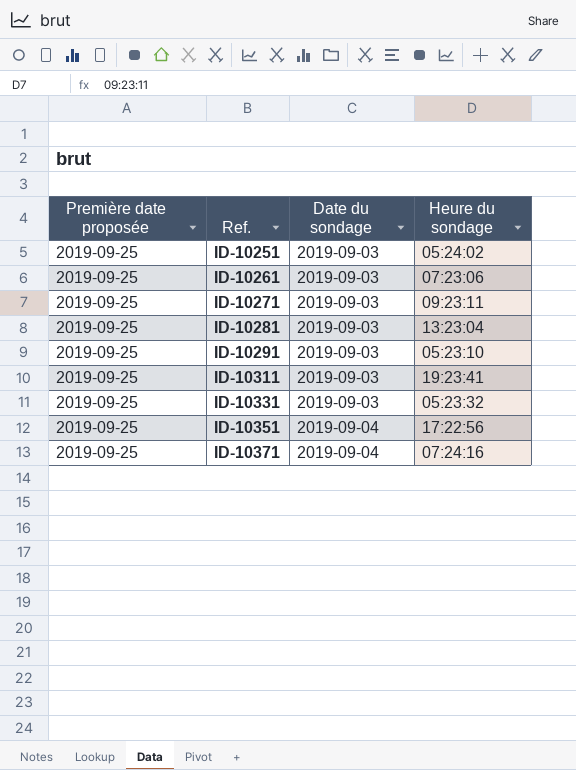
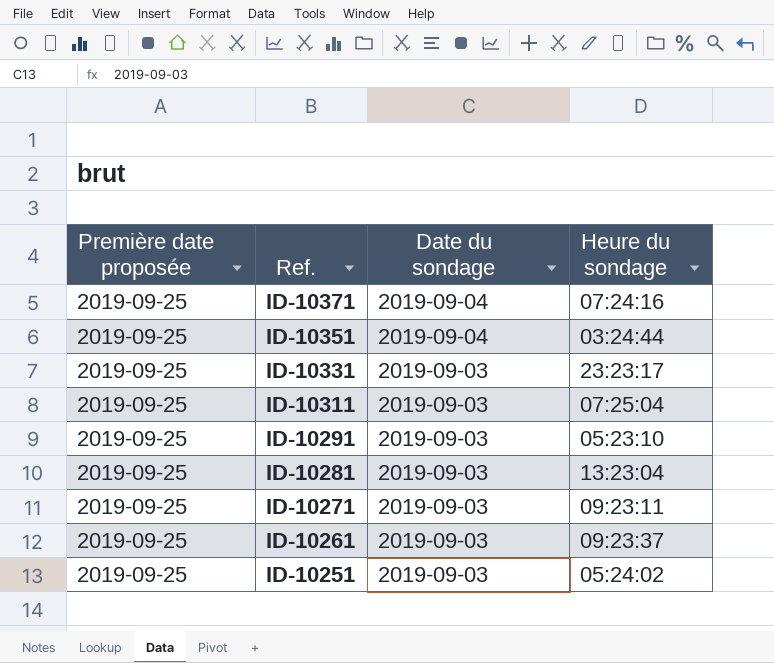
row order: Ref. ascending -> Ref. descending
ID-10351 | Heure du sondage: 17:22:56 -> 03:24:44
ID-10331 | Heure du sondage: 05:23:32 -> 23:23:17
ID-10311 | Heure du sondage: 19:23:41 -> 07:25:04
ID-10261 | Heure du sondage: 07:23:06 -> 09:23:37

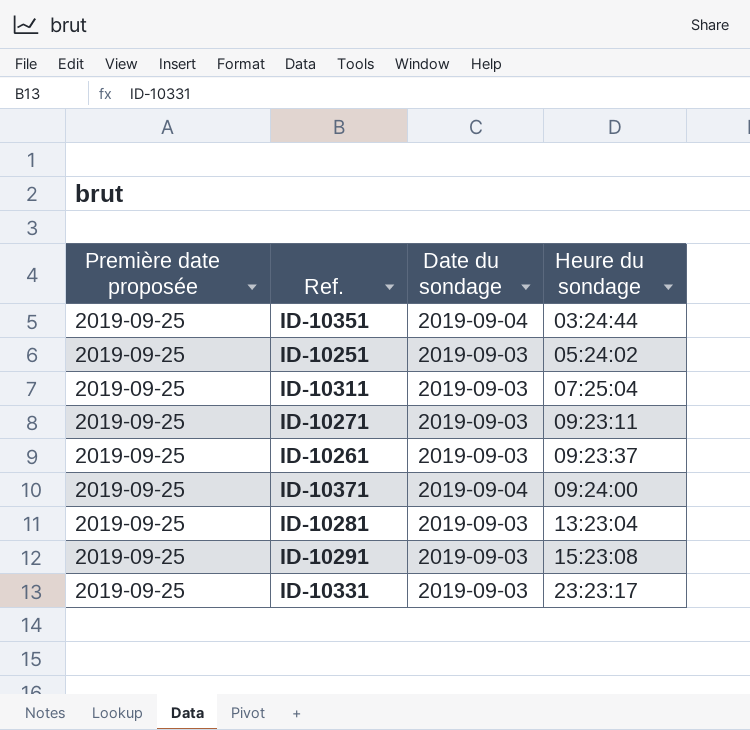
row order: Ref. descending -> Heure du sondage ascending
ID-10371 | Heure du sondage: 07:24:16 -> 09:24:00
ID-10291 | Heure du sondage: 05:23:10 -> 15:23:08

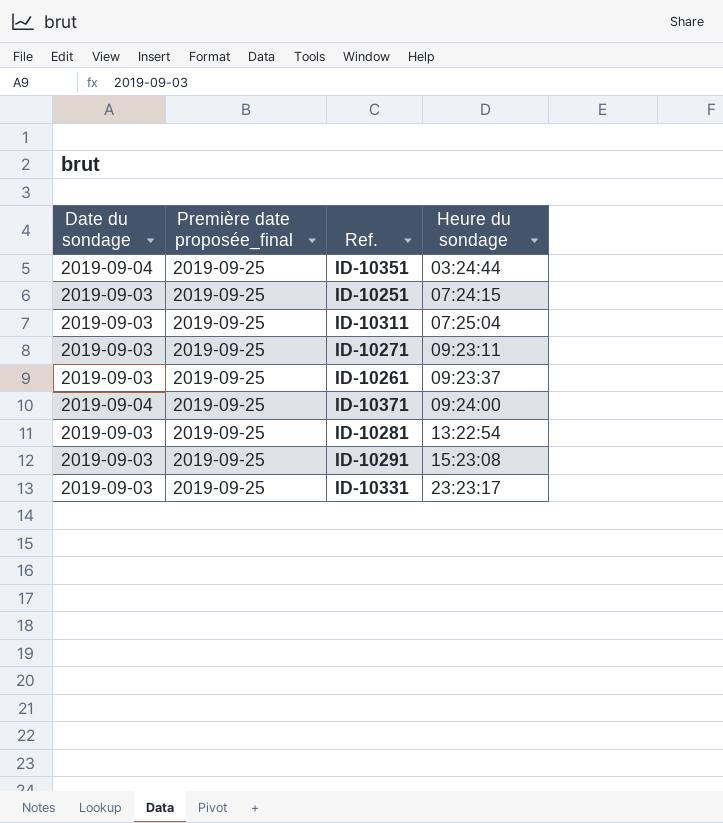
column Date du sondage | position: 3 -> 1
column name: Première date proposée -> Première date proposée_final
ID-10251 | Heure du sondage: 05:24:02 -> 07:24:15
ID-10281 | Heure du sondage: 13:23:04 -> 13:22:54

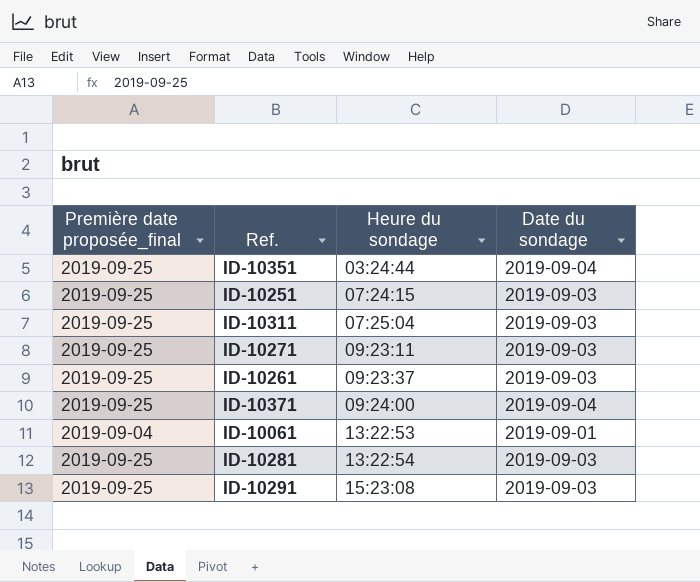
column Date du sondage | position: 1 -> 4
row ID-10331: 2019-09-03 | 2019-09-25 | 23:23:17 -> none
row ID-10061: none -> 2019-09-04 | 13:22:53 | 2019-09-01

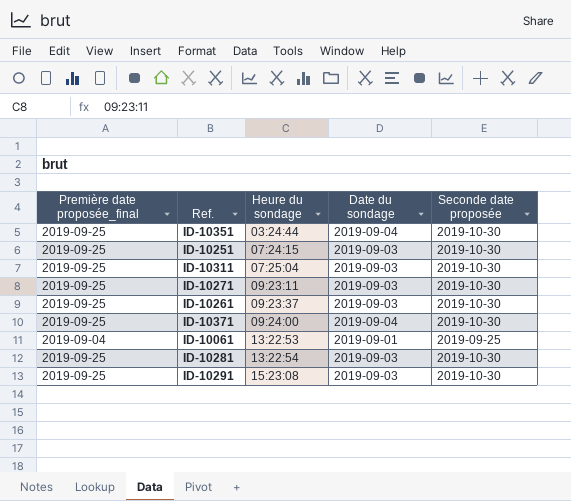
column Seconde date proposée | position: none -> 5

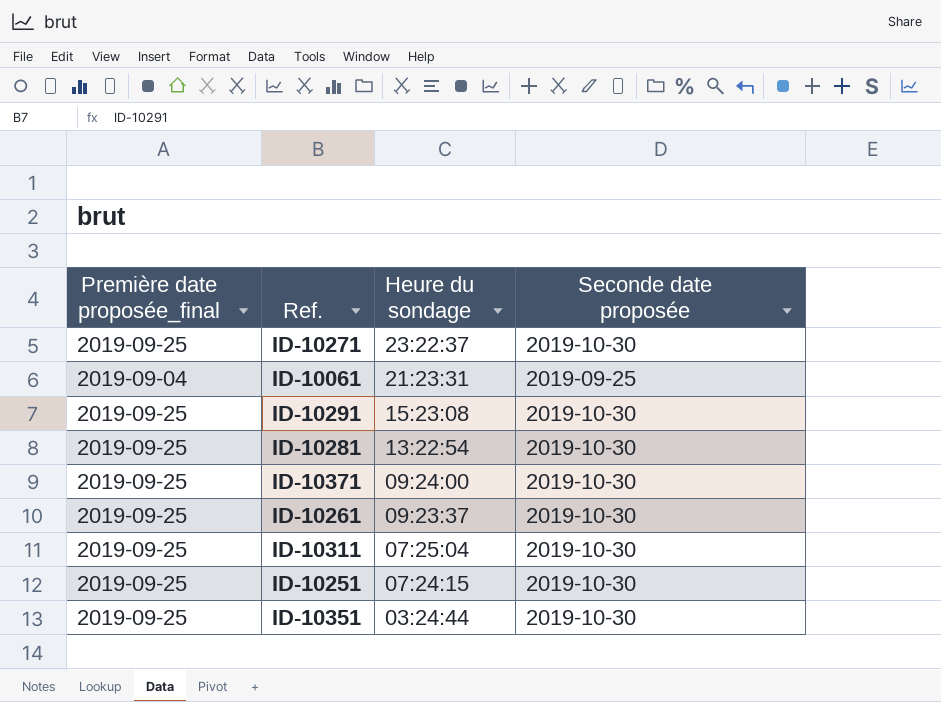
row order: Heure du sondage ascending -> Heure du sondage descending
column Date du sondage | position: 4 -> none
ID-10271 | Heure du sondage: 09:23:11 -> 23:22:37
ID-10061 | Heure du sondage: 13:22:53 -> 21:23:31

